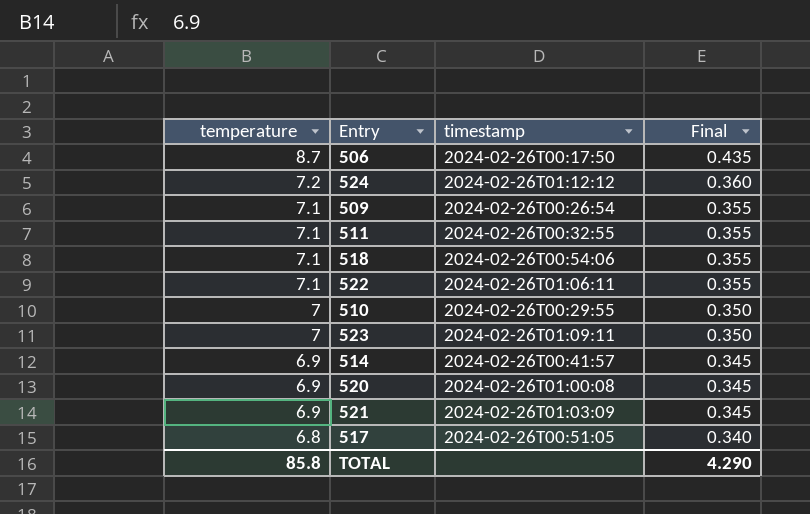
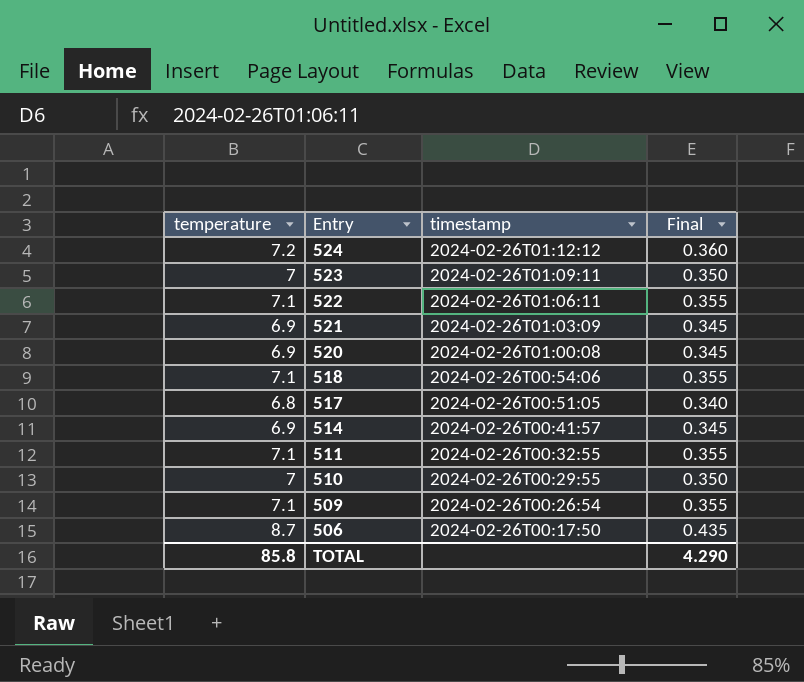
row order: temperature descending -> Entry descending

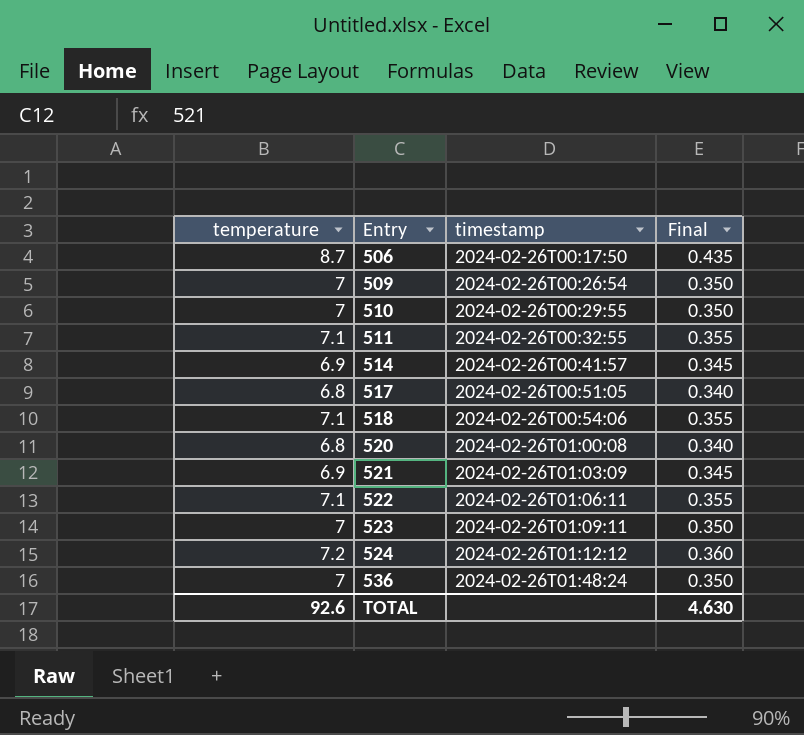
row order: Entry descending -> Entry ascending
509 | temperature: 7.1 -> 7
509 | Final: 0.355 -> 0.350
520 | temperature: 6.9 -> 6.8
520 | Final: 0.345 -> 0.340
row 536: none -> 7 | 2024-02-26T01:48:24 | 0.350
TOTAL | temperature: 85.8 -> 92.6
TOTAL | Final: 4.290 -> 4.630

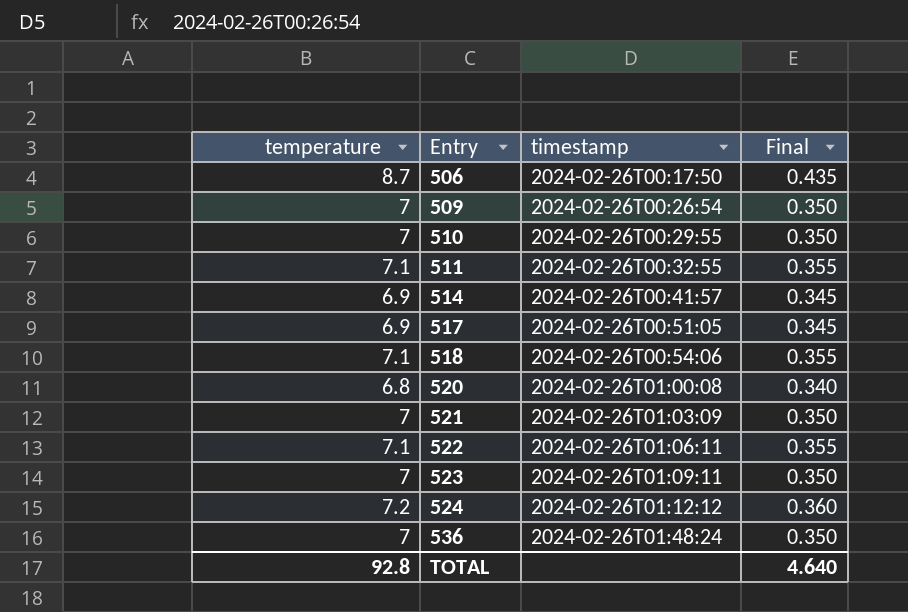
517 | temperature: 6.8 -> 6.9
517 | Final: 0.340 -> 0.345
521 | temperature: 6.9 -> 7
521 | Final: 0.345 -> 0.350
TOTAL | temperature: 92.6 -> 92.8
TOTAL | Final: 4.630 -> 4.640

